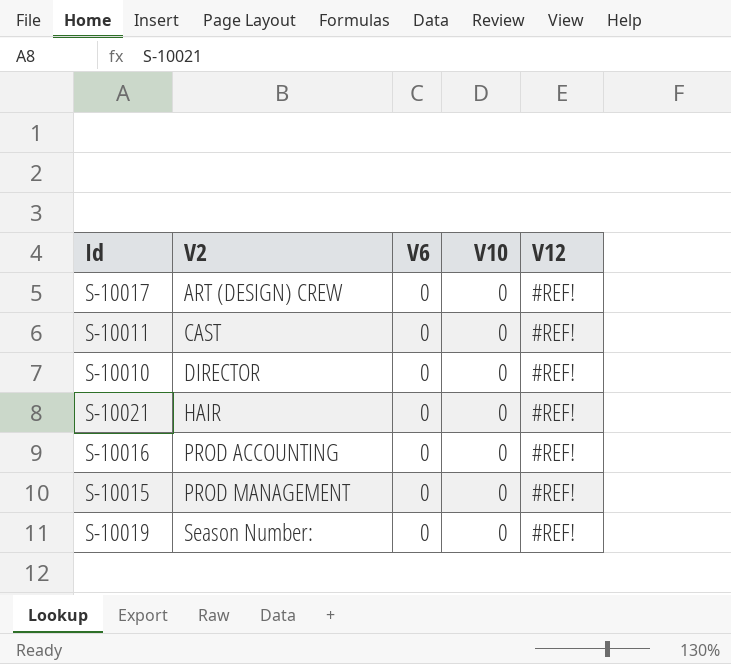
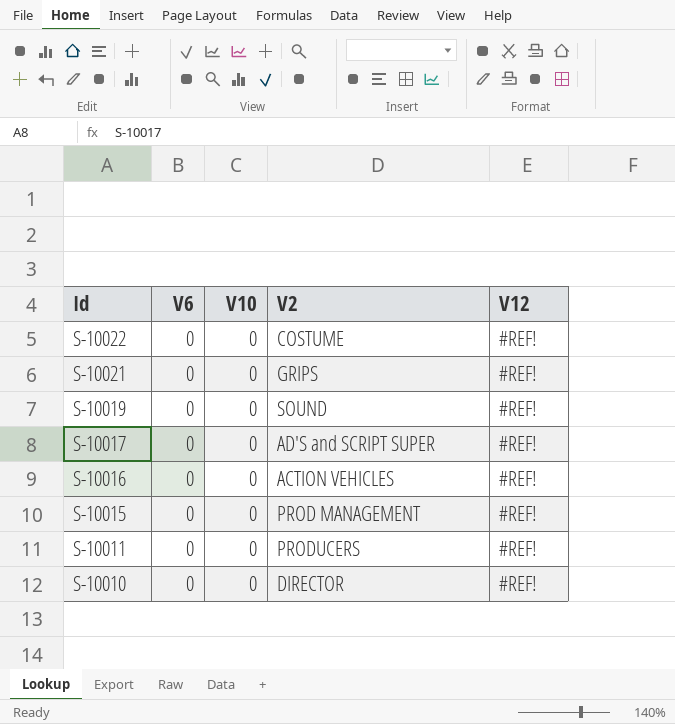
row order: V2 ascending -> Id descending
column V2 | position: 2 -> 4
row S-10022: none -> 0 | 0 | COSTUME | #REF!
S-10021 | V2: HAIR -> GRIPS
S-10019 | V2: Season Number: -> SOUND
S-10017 | V2: ART (DESIGN) CREW -> AD'S and SCRIPT SUPER
S-10016 | V2: PROD ACCOUNTING -> ACTION VEHICLES
S-10011 | V2: CAST -> PRODUCERS

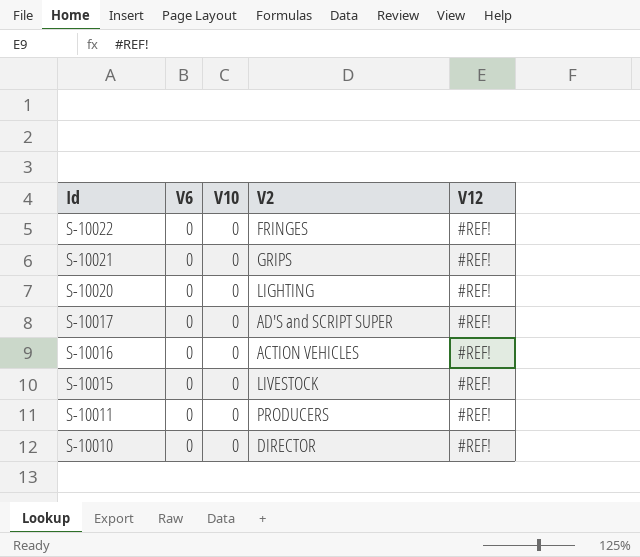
row S-10019: 0 | 0 | SOUND | #REF! -> none
S-10022 | V2: COSTUME -> FRINGES
row S-10020: none -> 0 | 0 | LIGHTING | #REF!
S-10015 | V2: PROD MANAGEMENT -> LIVESTOCK

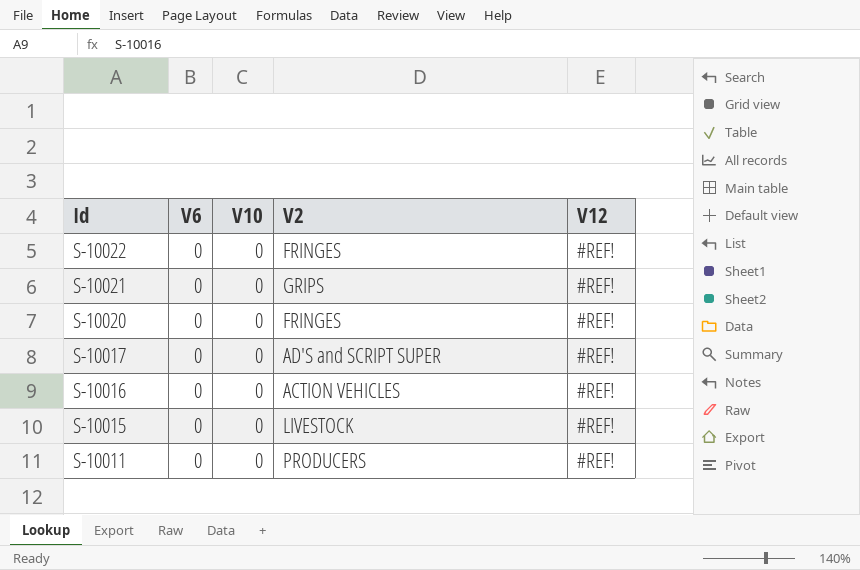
row S-10010: 0 | 0 | DIRECTOR | #REF! -> none
S-10020 | V2: LIGHTING -> FRINGES

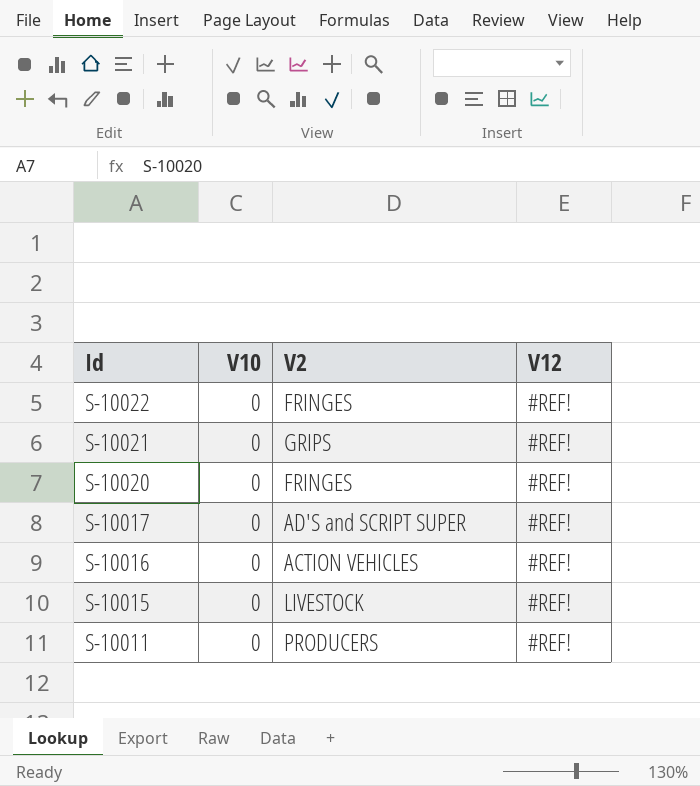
column V6 | position: 2 -> none

